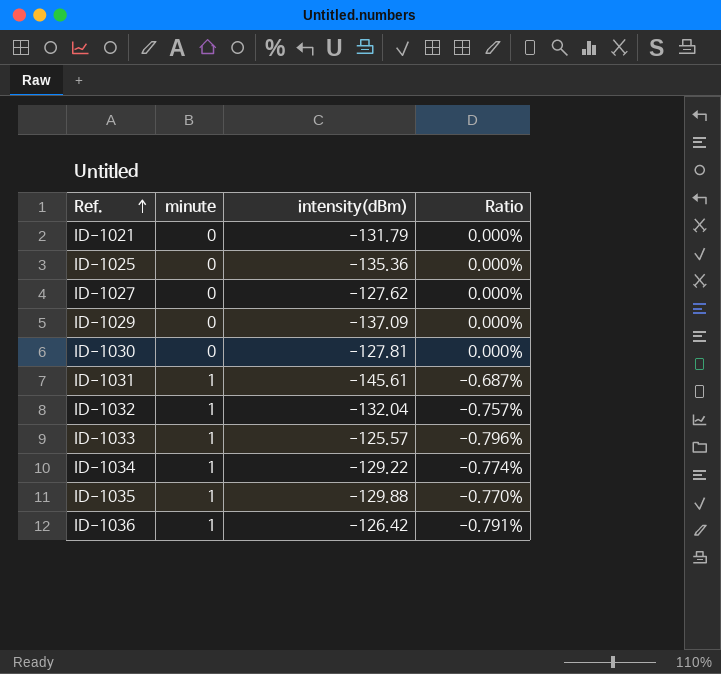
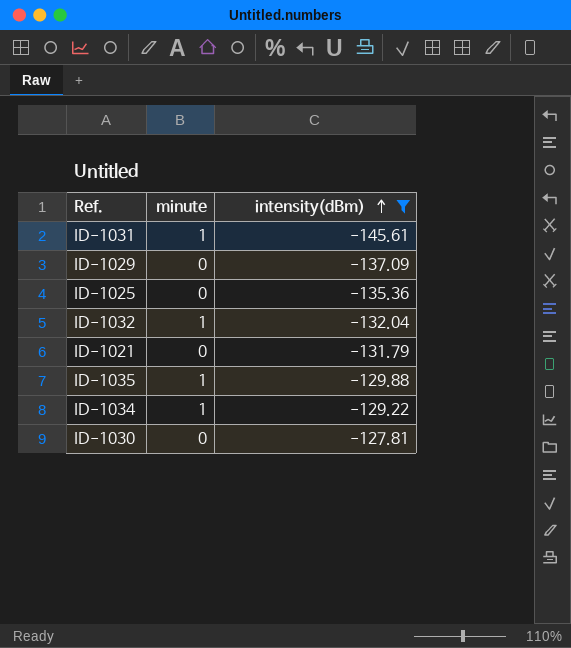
filter: none -> intensity(dBm) <= -127.81
row order: Ref. ascending -> intensity(dBm) ascending
column Ratio | formula: [minute] / [intensity(dBm)] -> none

